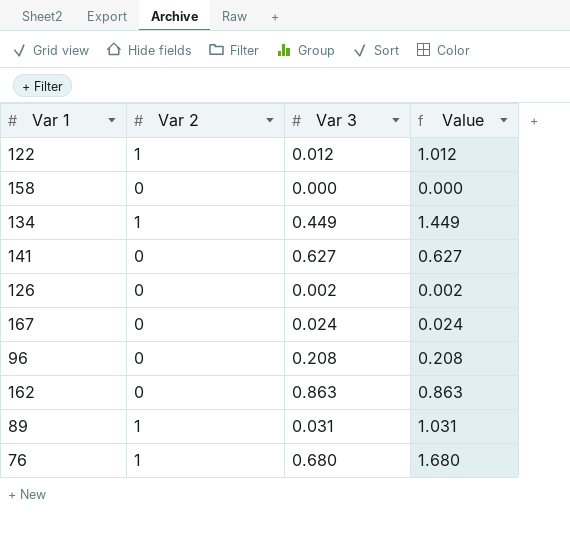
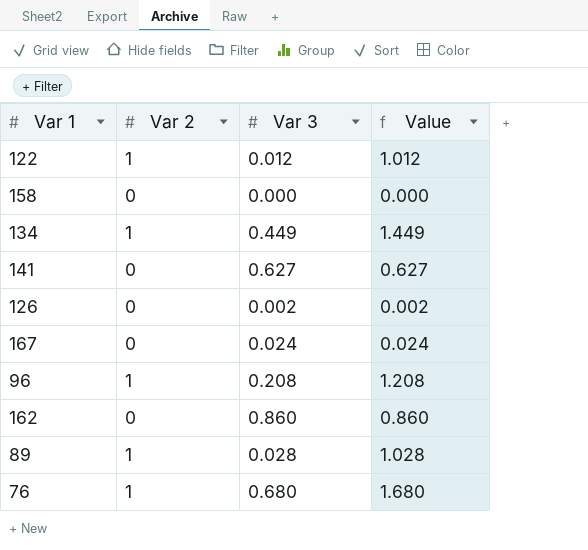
96 | Var 2: 0 -> 1
96 | Value: 0.208 -> 1.208
162 | Var 3: 0.863 -> 0.860
162 | Value: 0.863 -> 0.860
89 | Var 3: 0.031 -> 0.028
89 | Value: 1.031 -> 1.028

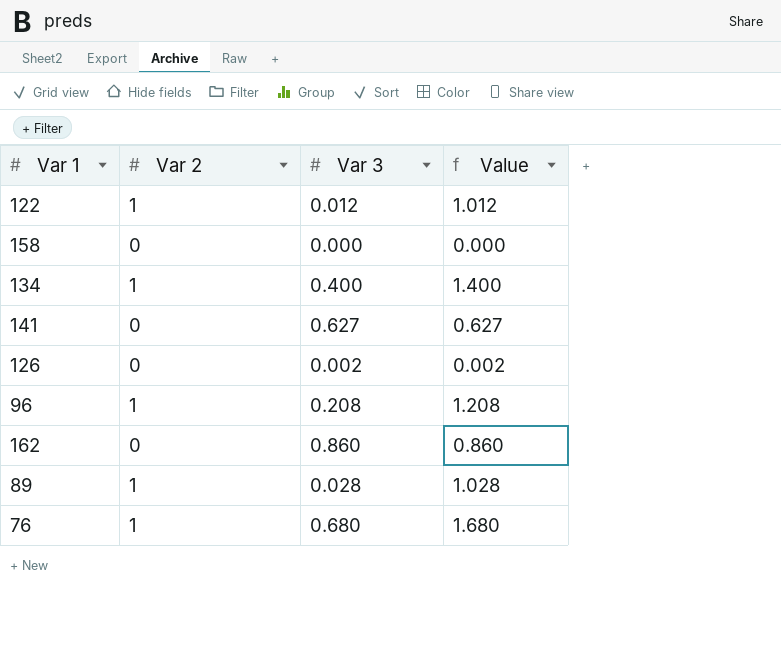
row 167: 0 | 0.024 | 0.024 -> none
134 | Var 3: 0.449 -> 0.400
134 | Value: 1.449 -> 1.400

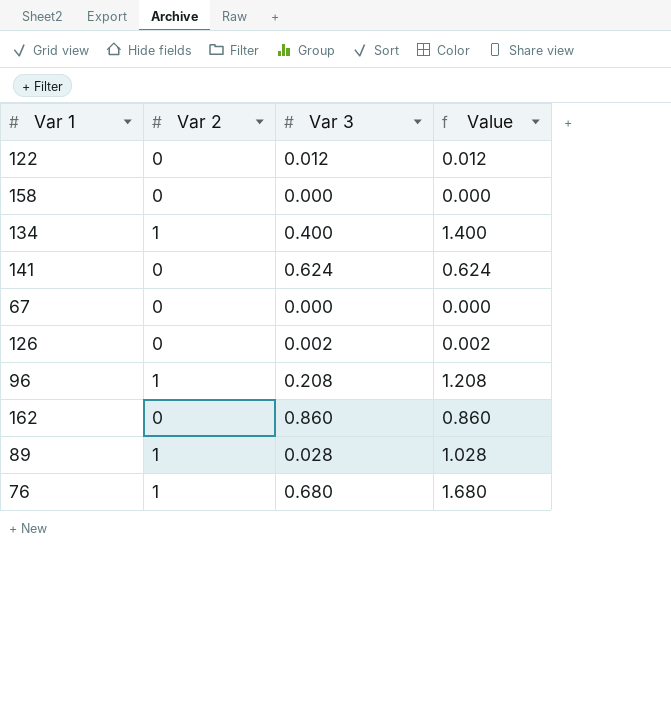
122 | Var 2: 1 -> 0
122 | Value: 1.012 -> 0.012
141 | Var 3: 0.627 -> 0.624
141 | Value: 0.627 -> 0.624
row 67: none -> 0 | 0.000 | 0.000

